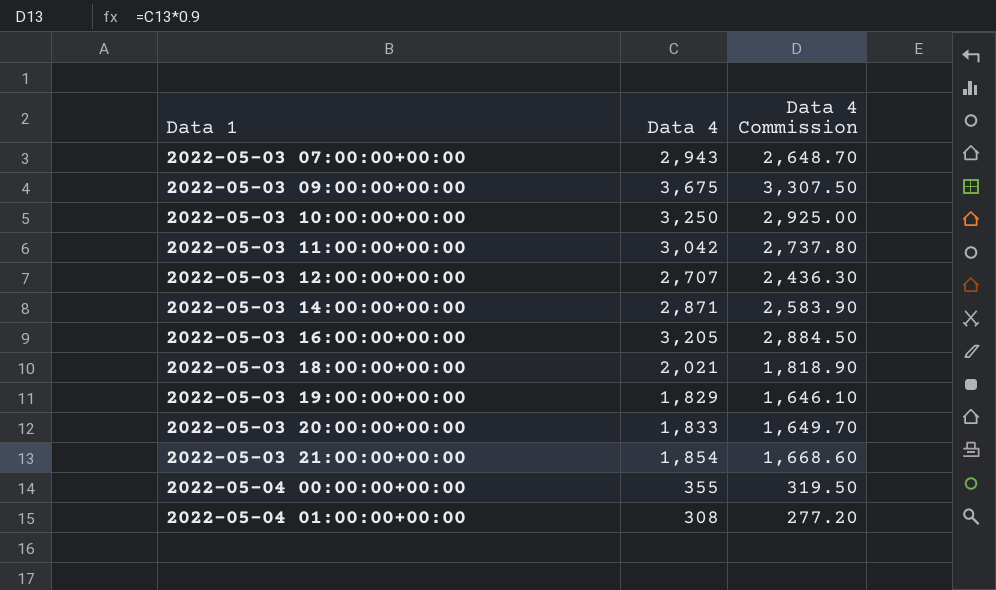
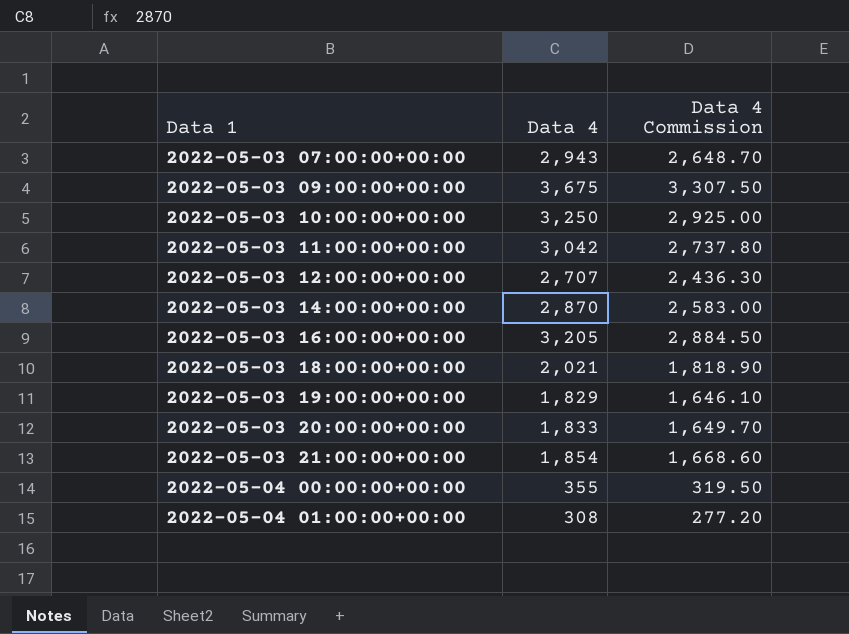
2022-05-03 14:00:00+00:00 | Data 4: 2,871 -> 2,870
2022-05-03 14:00:00+00:00 | Data 4 Commission: 2,583.90 -> 2,583.00

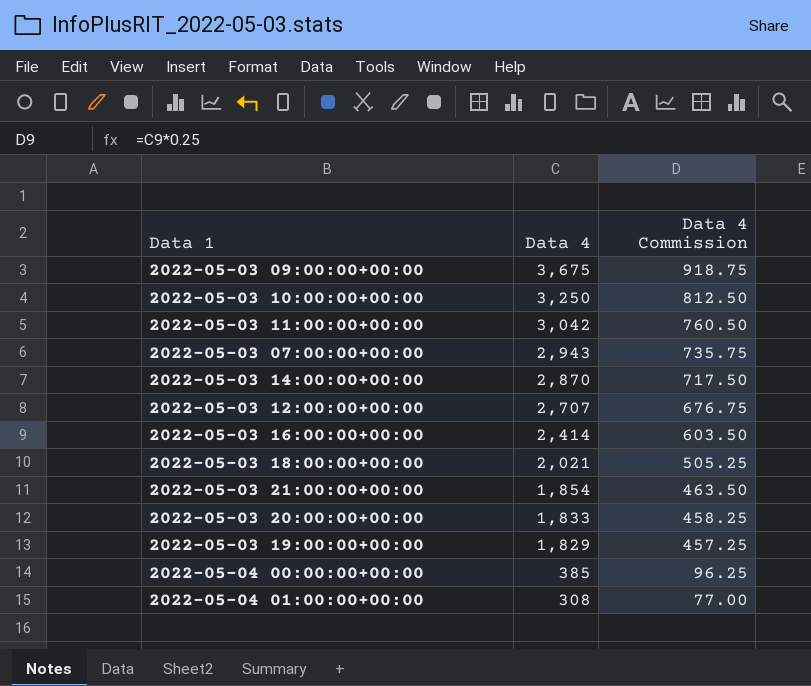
row order: Data 1 ascending -> Data 4 descending
column Data 4 Commission | formula: [Data 4] * 0.9 -> [Data 4] * 0.25
2022-05-03 16:00:00+00:00 | Data 4: 3,205 -> 2,414
2022-05-04 00:00:00+00:00 | Data 4: 355 -> 385

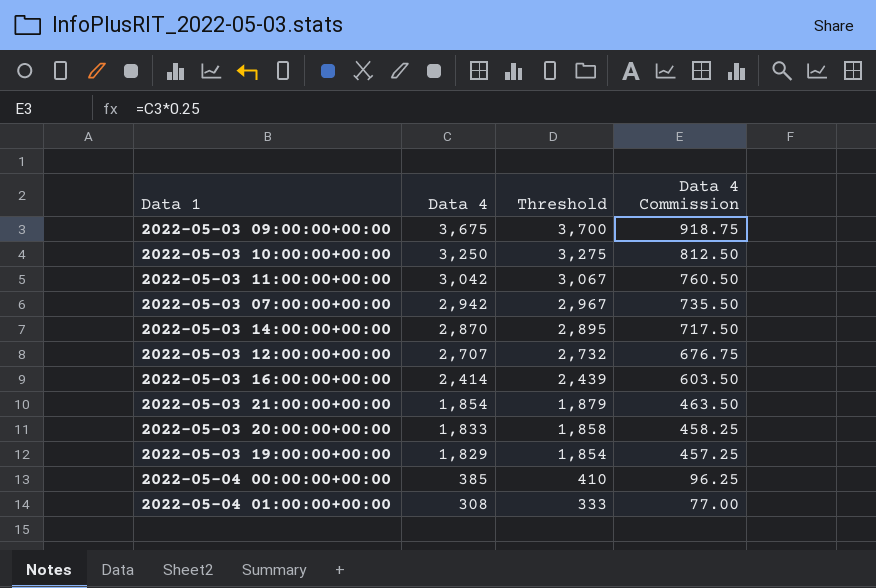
column Threshold | formula: none -> [Data 4] + 25
row 2022-05-03 18:00:00+00:00: 2,021 | 505.25 -> none
2022-05-03 07:00:00+00:00 | Data 4: 2,943 -> 2,942
2022-05-03 07:00:00+00:00 | Data 4 Commission: 735.75 -> 735.50

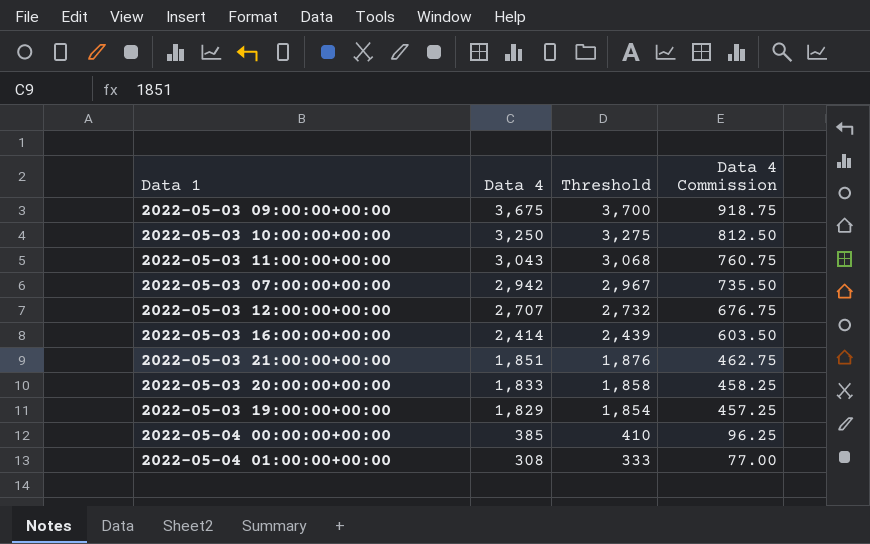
row 2022-05-03 14:00:00+00:00: 2,870 | 2,895 | 717.50 -> none
2022-05-03 11:00:00+00:00 | Data 4: 3,042 -> 3,043
2022-05-03 11:00:00+00:00 | Threshold: 3,067 -> 3,068
2022-05-03 11:00:00+00:00 | Data 4 Commission: 760.50 -> 760.75
2022-05-03 21:00:00+00:00 | Data 4: 1,854 -> 1,851
2022-05-03 21:00:00+00:00 | Threshold: 1,879 -> 1,876
2022-05-03 21:00:00+00:00 | Data 4 Commission: 463.50 -> 462.75

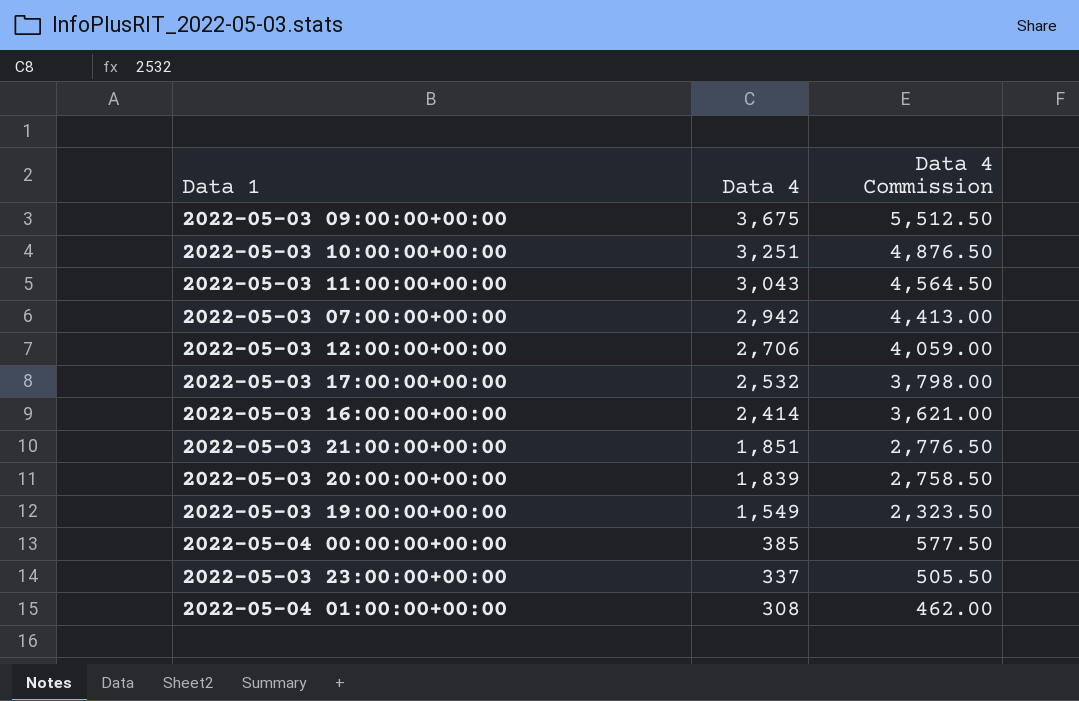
column Threshold | formula: [Data 4] + 25 -> none
column Data 4 Commission | formula: [Data 4] * 0.25 -> [Data 4] * 1.5
2022-05-03 10:00:00+00:00 | Data 4: 3,250 -> 3,251
2022-05-03 12:00:00+00:00 | Data 4: 2,707 -> 2,706
row 2022-05-03 17:00:00+00:00: none -> 2,532 | 3,798.00
2022-05-03 20:00:00+00:00 | Data 4: 1,833 -> 1,839
2022-05-03 19:00:00+00:00 | Data 4: 1,829 -> 1,549
row 2022-05-03 23:00:00+00:00: none -> 337 | 505.50

